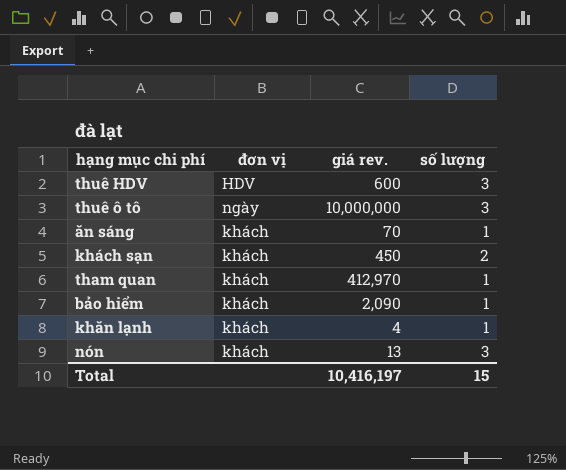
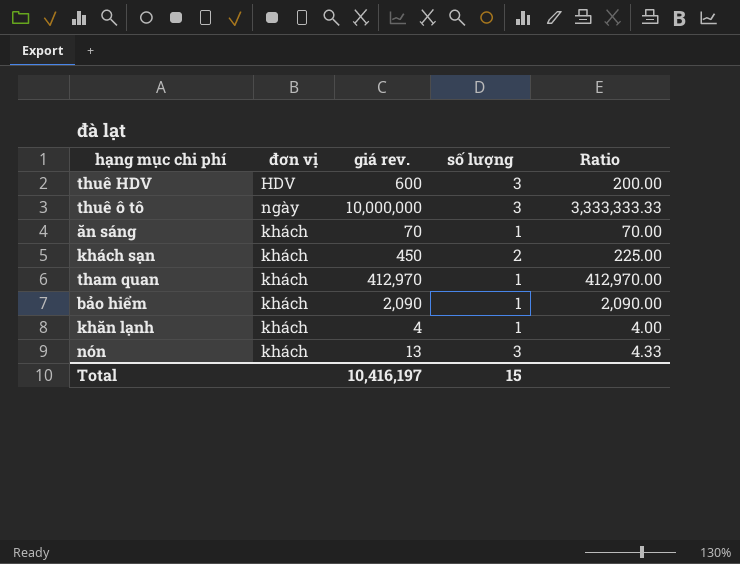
column Ratio | formula: none -> [giá rev.] / [số lượng]

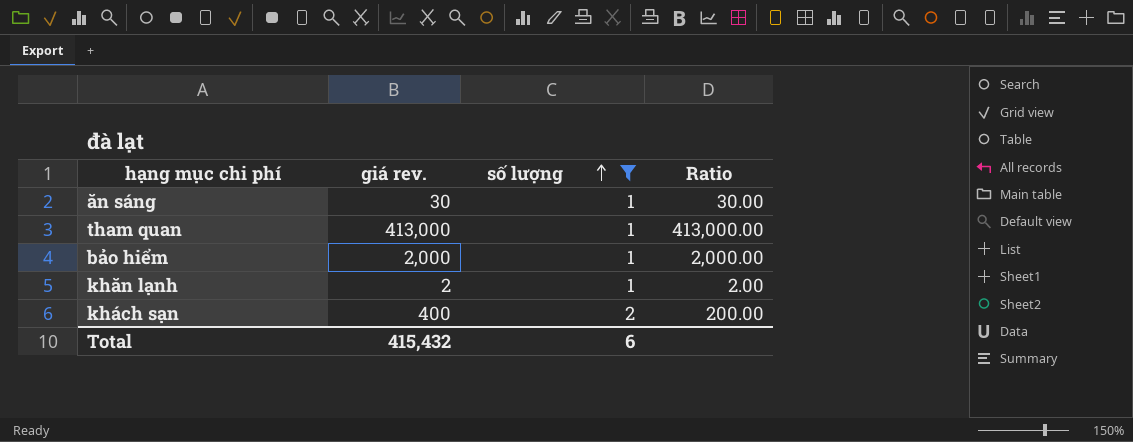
filter: none -> số lượng != 3
row order: none -> số lượng ascending
column đơn vị | position: 2 -> none
ăn sáng | giá rev.: 70 -> 30
ăn sáng | Ratio: 70.00 -> 30.00
tham quan | giá rev.: 412,970 -> 413,000
tham quan | Ratio: 412,970.00 -> 413,000.00
bảo hiểm | giá rev.: 2,090 -> 2,000
bảo hiểm | Ratio: 2,090.00 -> 2,000.00
khăn lạnh | giá rev.: 4 -> 2
khăn lạnh | Ratio: 4.00 -> 2.00
khách sạn | giá rev.: 450 -> 400
khách sạn | Ratio: 225.00 -> 200.00
Total | giá rev.: 10,416,197 -> 415,432
Total | số lượng: 15 -> 6

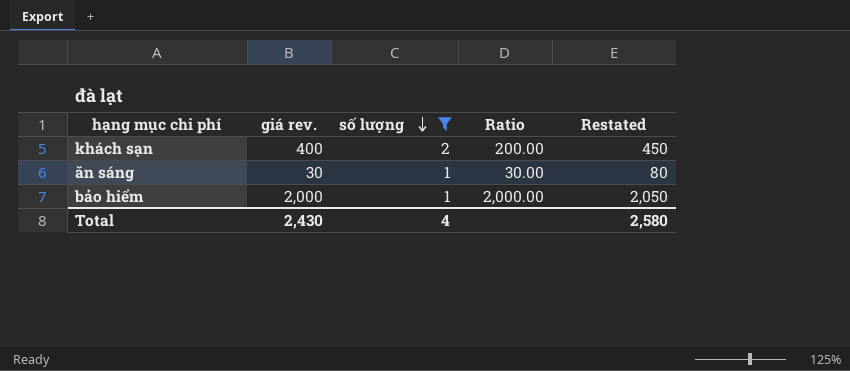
row order: số lượng ascending -> số lượng descending
column Restated | formula: none -> [giá rev.] + 50
row tham quan: 413,000 | 1 | 413,000.00 -> none
row khăn lạnh: 2 | 1 | 2.00 -> none
Total | giá rev.: 415,432 -> 2,430
Total | số lượng: 6 -> 4

